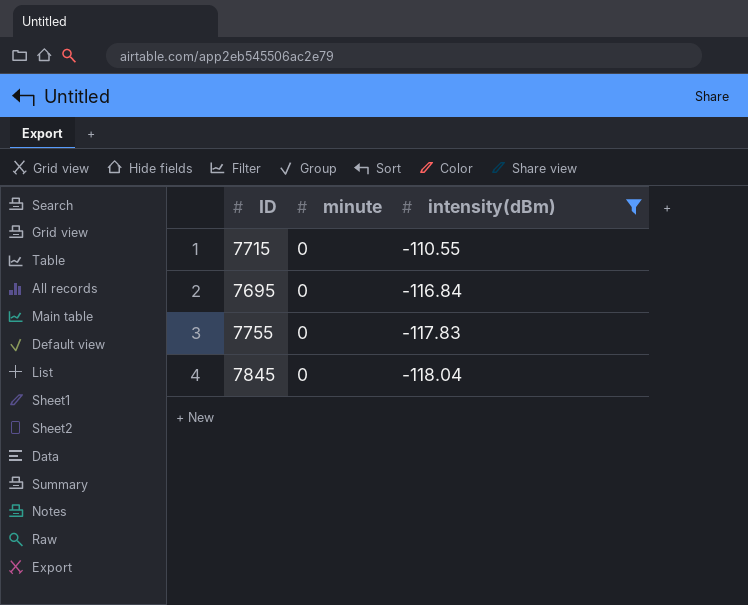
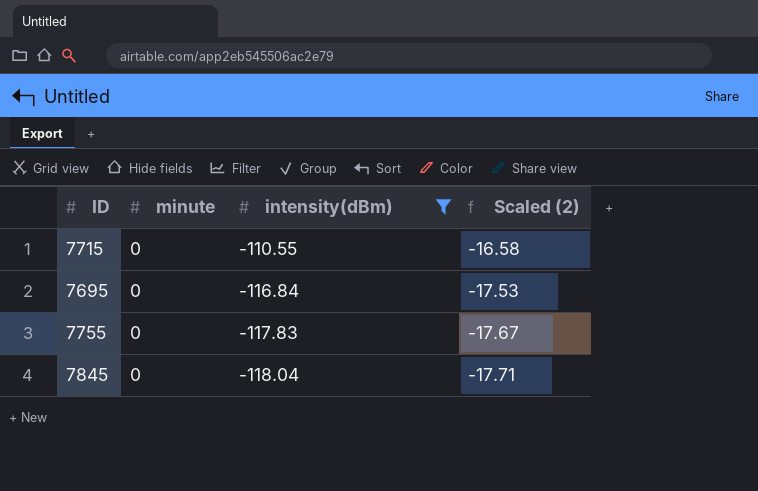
column Scaled (2) | formula: none -> [intensity(dBm)] * 0.15

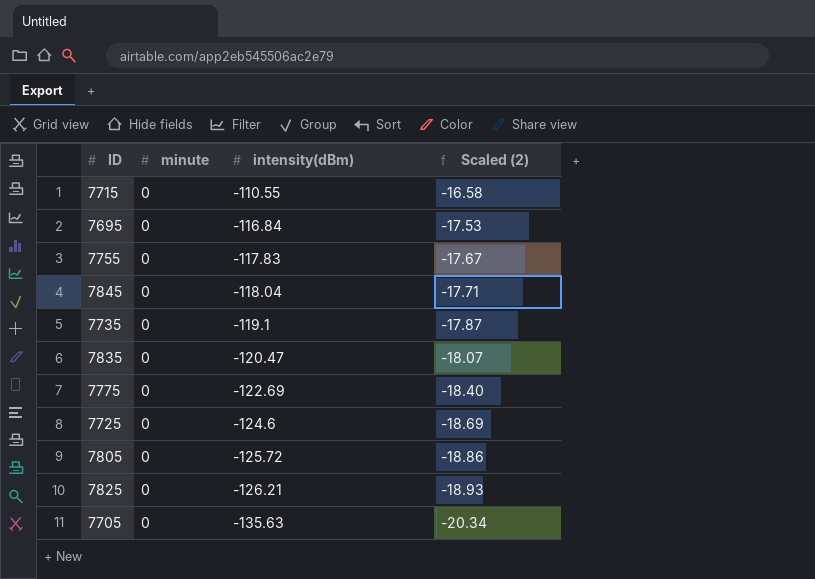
filter: intensity(dBm) >= -118.04 -> none

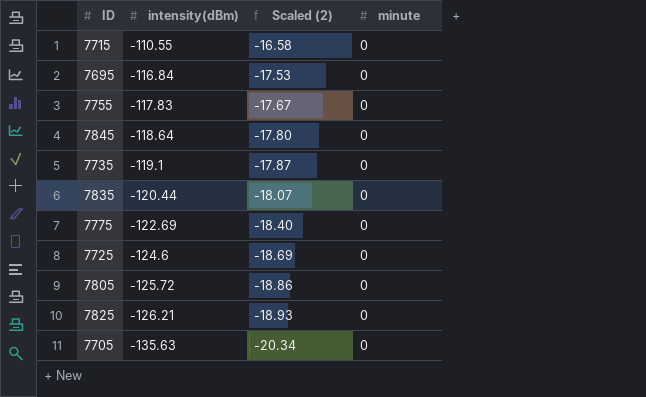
column minute | position: 2 -> 4
7845 | intensity(dBm): -118.04 -> -118.64
7845 | Scaled (2): -17.71 -> -17.80
7835 | intensity(dBm): -120.47 -> -120.44

